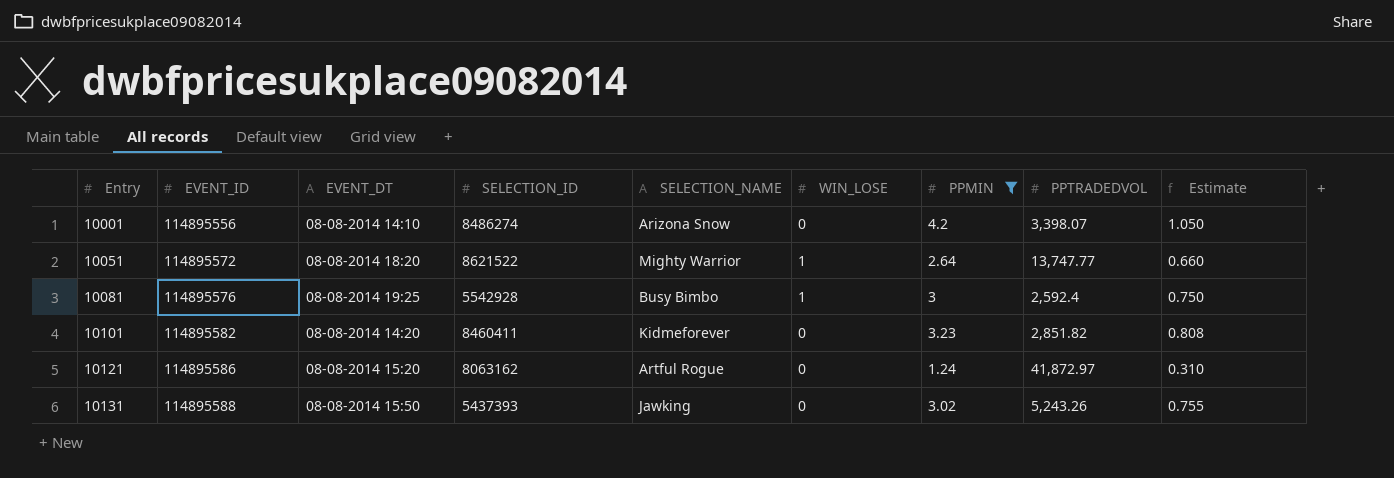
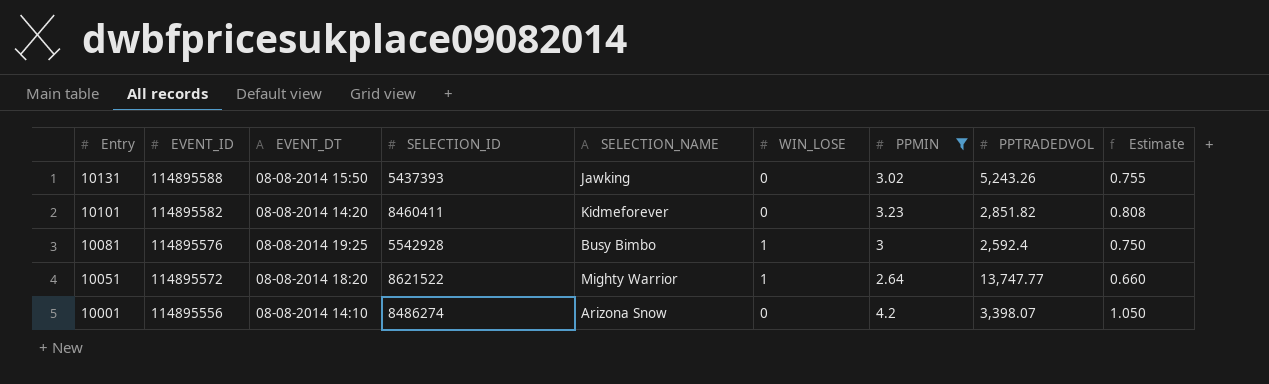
row order: Entry ascending -> Entry descending
row 10121: 114895586 | 08-08-2014 15:20 | 8063162 | Artful Rogue | 0 | 1.24 | 41,872.97 | 0.310 -> none

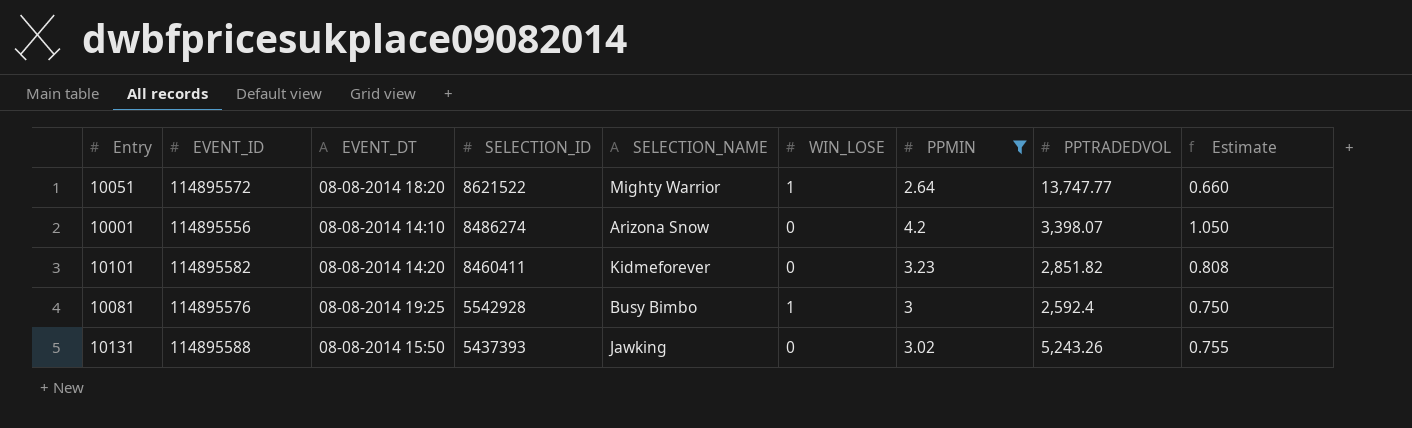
row order: Entry descending -> SELECTION_ID descending

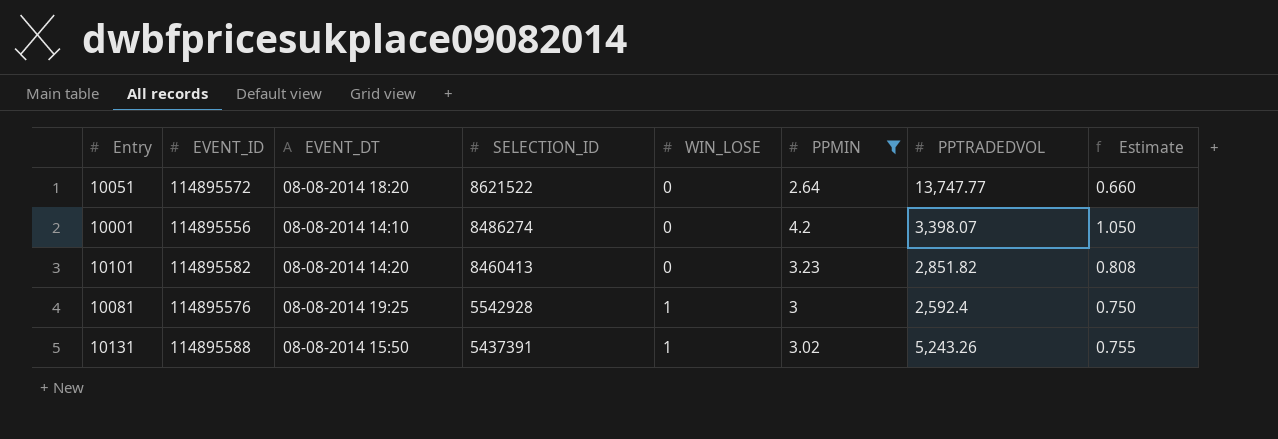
column SELECTION_NAME | position: 5 -> none
10051 | WIN_LOSE: 1 -> 0
10101 | SELECTION_ID: 8460411 -> 8460413
10131 | SELECTION_ID: 5437393 -> 5437391
10131 | WIN_LOSE: 0 -> 1

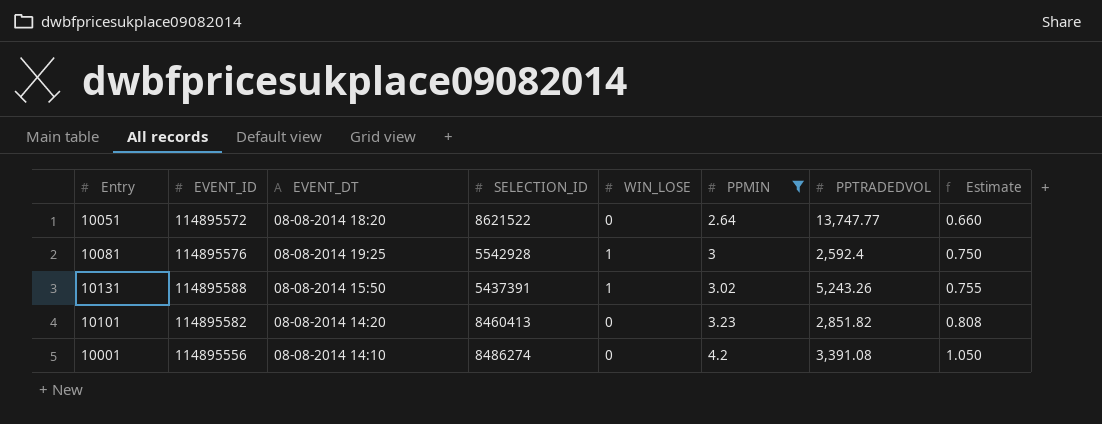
row order: SELECTION_ID descending -> PPMIN ascending
10001 | PPTRADEDVOL: 3,398.07 -> 3,391.08

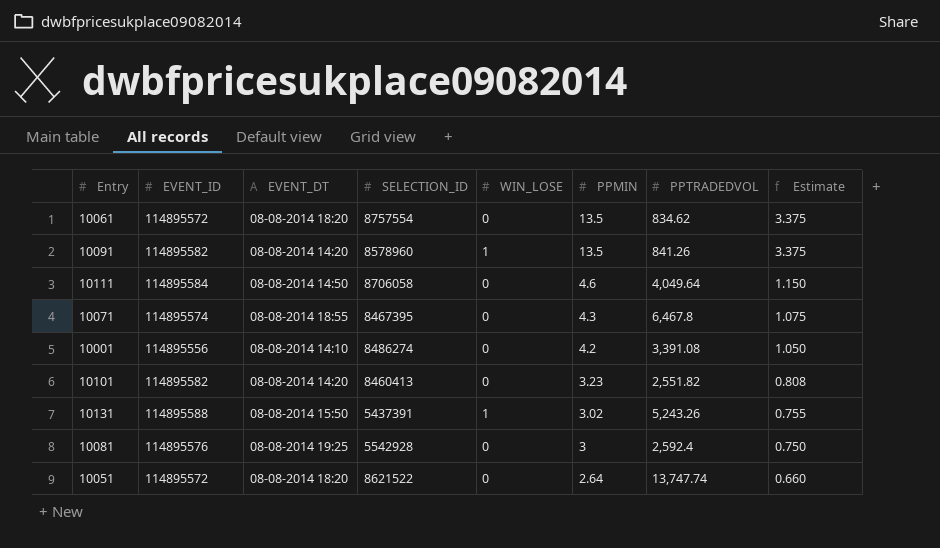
filter: PPMIN <= 4.2 -> none
row order: PPMIN ascending -> PPMIN descending
10101 | PPTRADEDVOL: 2,851.82 -> 2,551.82
10081 | WIN_LOSE: 1 -> 0
10051 | PPTRADEDVOL: 13,747.77 -> 13,747.74

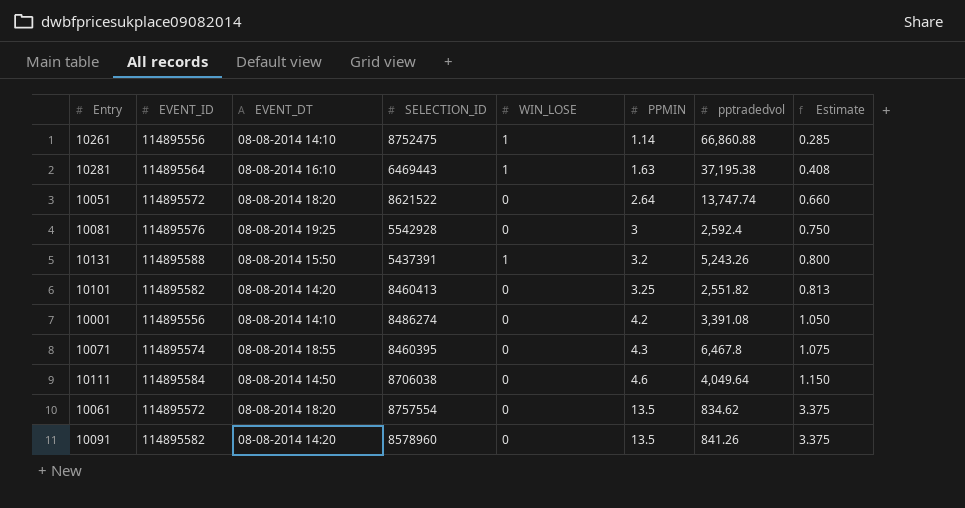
row order: PPMIN descending -> PPMIN ascending
column name: PPTRADEDVOL -> pptradedvol
row 10261: none -> 114895556 | 08-08-2014 14:10 | 8752475 | 1 | 1.14 | 66,860.88 | 0.285
row 10281: none -> 114895564 | 08-08-2014 16:10 | 6469443 | 1 | 1.63 | 37,195.38 | 0.408
10131 | PPMIN: 3.02 -> 3.2
10131 | Estimate: 0.755 -> 0.800
10101 | PPMIN: 3.23 -> 3.25
10101 | Estimate: 0.808 -> 0.813
10071 | SELECTION_ID: 8467395 -> 8460395
10111 | SELECTION_ID: 8706058 -> 8706038
10091 | WIN_LOSE: 1 -> 0

